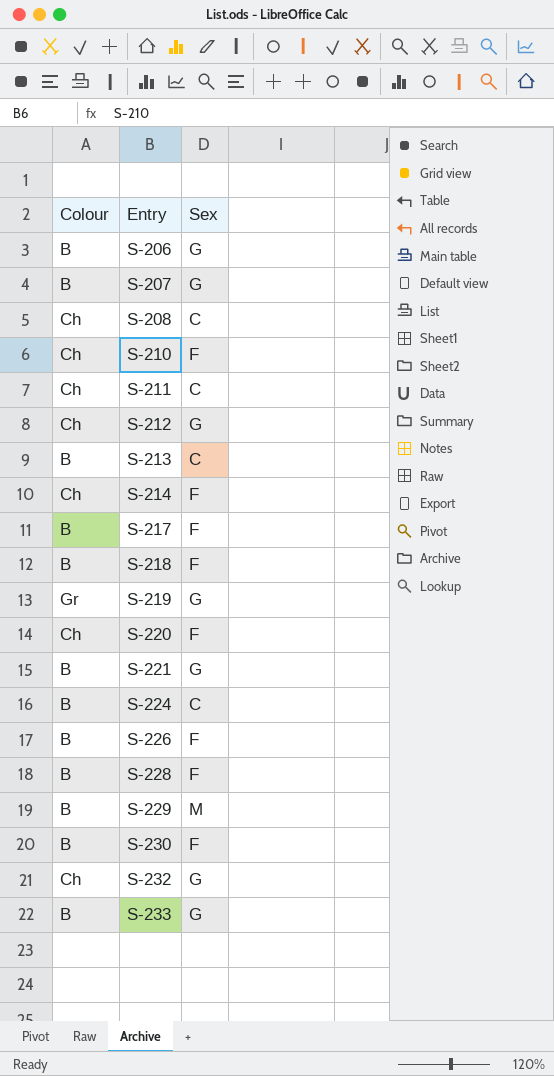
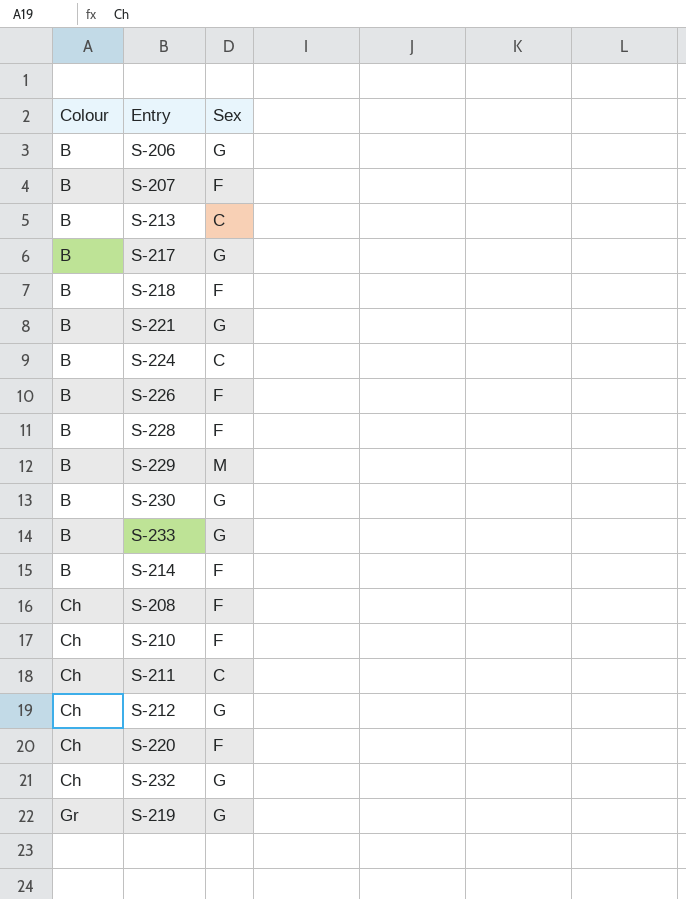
row order: Entry ascending -> Colour ascending
S-207 | Sex: G -> F
S-217 | Sex: F -> G
S-230 | Sex: F -> G
S-214 | Colour: Ch -> B
S-208 | Sex: C -> F

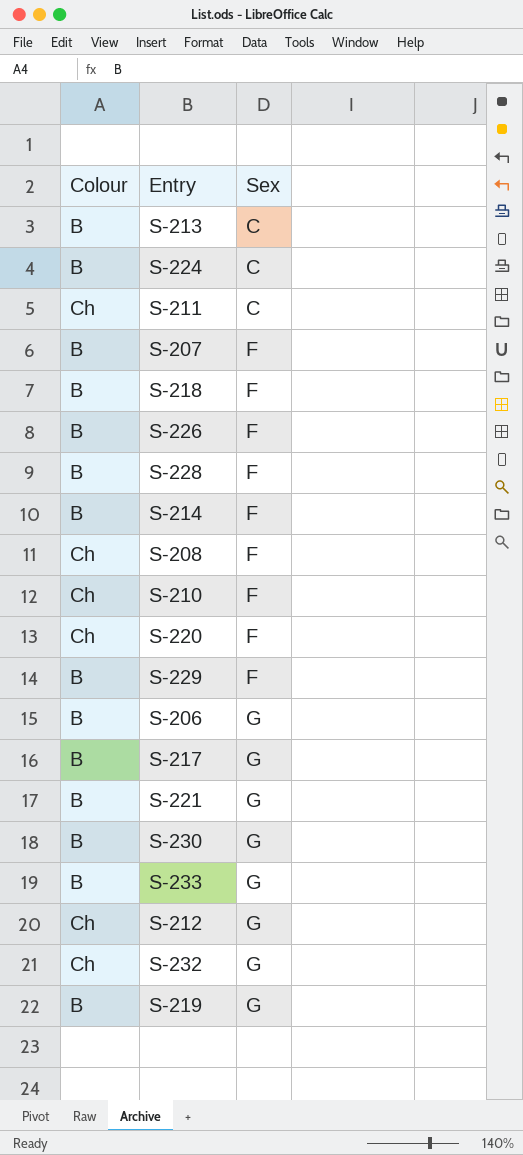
row order: Colour ascending -> Sex ascending
S-229 | Sex: M -> F
S-219 | Colour: Gr -> B

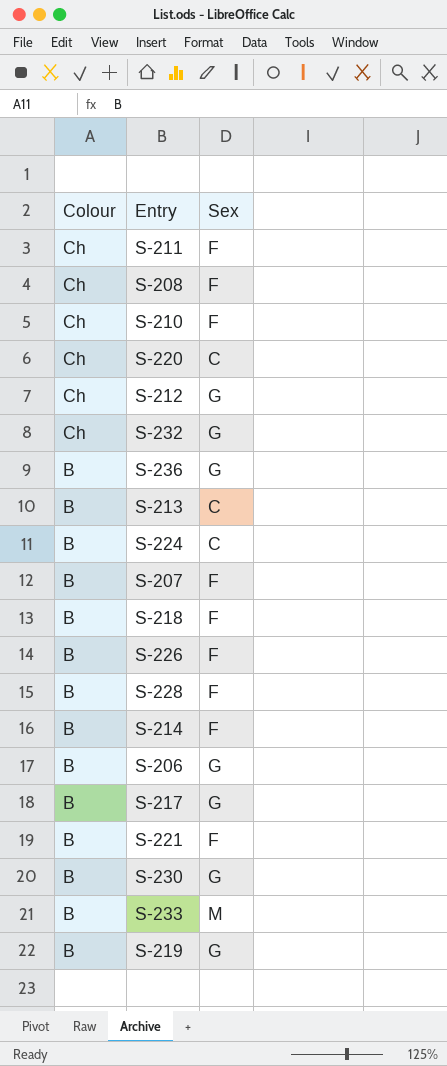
row order: Sex ascending -> Colour descending
row S-229: B | F -> none
S-211 | Sex: C -> F
S-220 | Sex: F -> C
row S-236: none -> B | G
S-221 | Sex: G -> F
S-233 | Sex: G -> M

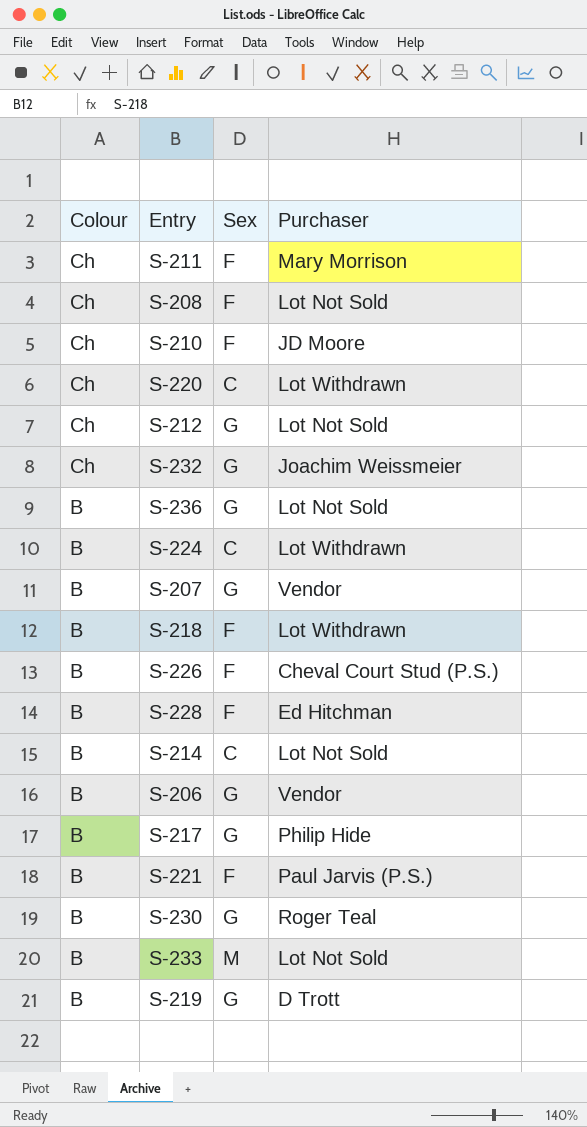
column Purchaser | position: none -> 4
row S-213: B | C -> none
S-207 | Sex: F -> G
S-214 | Sex: F -> C

